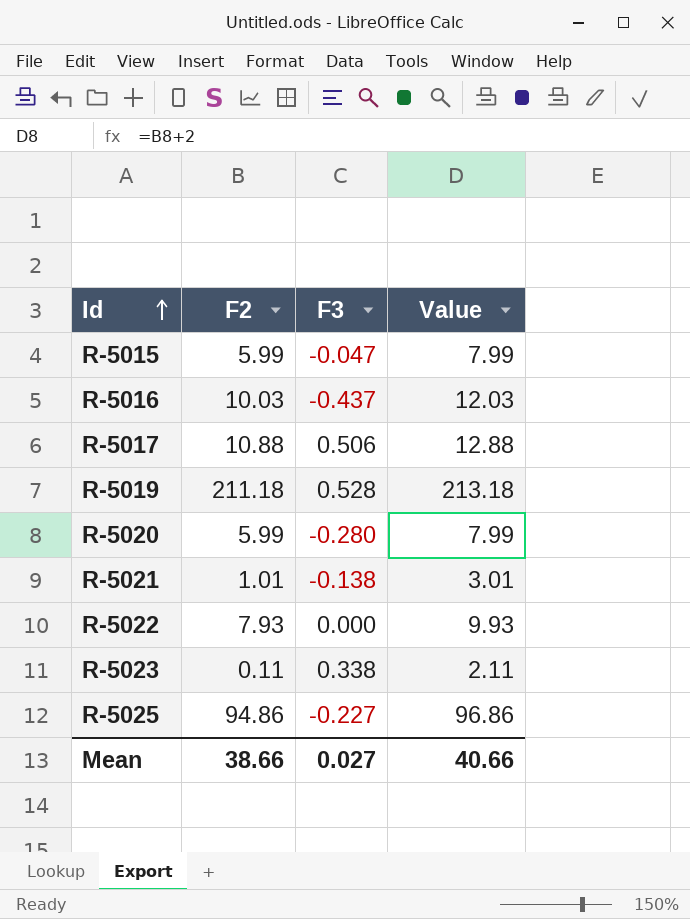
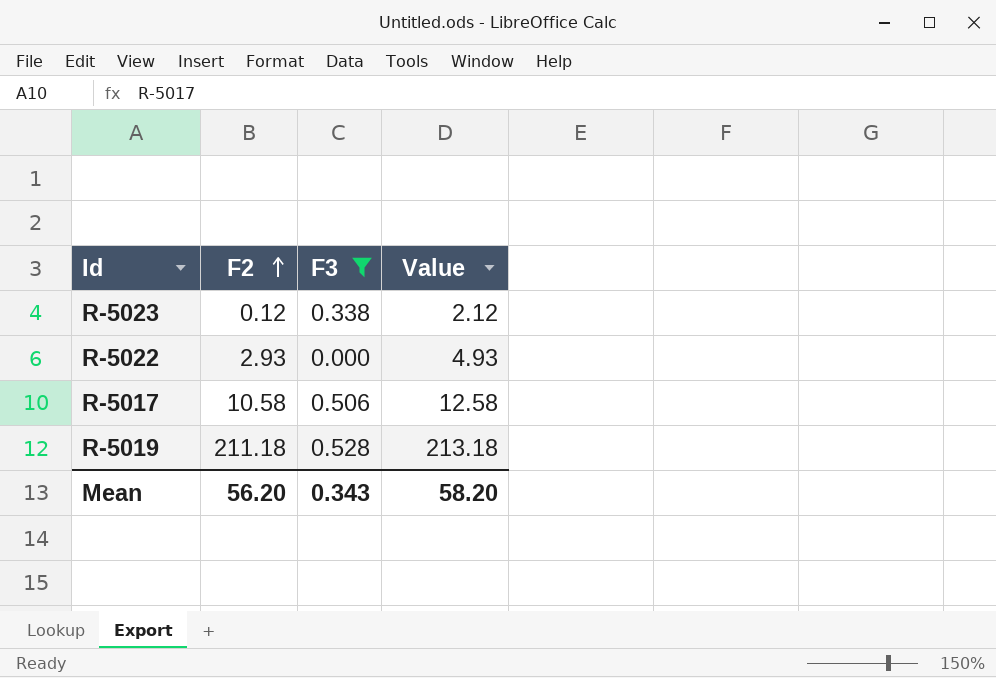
filter: none -> F3 >= 0.000
row order: Id ascending -> F2 ascending
R-5023 | F2: 0.11 -> 0.12
R-5023 | Value: 2.11 -> 2.12
R-5022 | F2: 7.93 -> 2.93
R-5022 | Value: 9.93 -> 4.93
R-5017 | F2: 10.88 -> 10.58
R-5017 | Value: 12.88 -> 12.58
Mean | F2: 38.66 -> 56.20
Mean | F3: 0.027 -> 0.343
Mean | Value: 40.66 -> 58.20

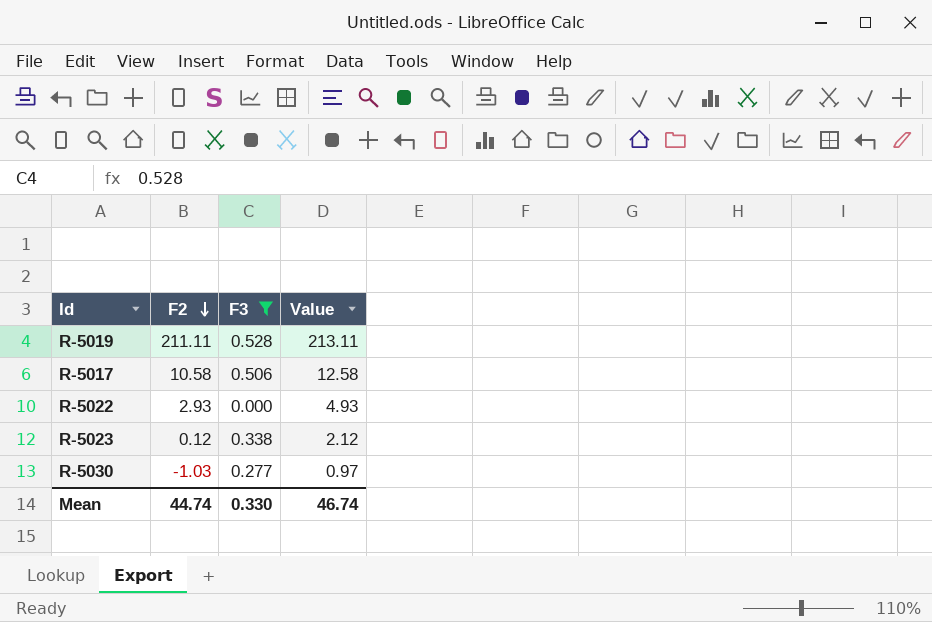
row order: F2 ascending -> F2 descending
R-5019 | F2: 211.18 -> 211.11
R-5019 | Value: 213.18 -> 213.11
row R-5030: none -> -1.03 | 0.277 | 0.97
Mean | F2: 56.20 -> 44.74
Mean | F3: 0.343 -> 0.330
Mean | Value: 58.20 -> 46.74

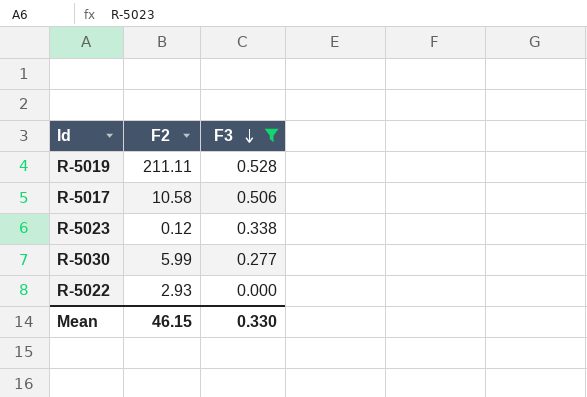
row order: F2 descending -> F3 descending
column Value | formula: [F2] + 2 -> none
R-5030 | F2: -1.03 -> 5.99
Mean | F2: 44.74 -> 46.15

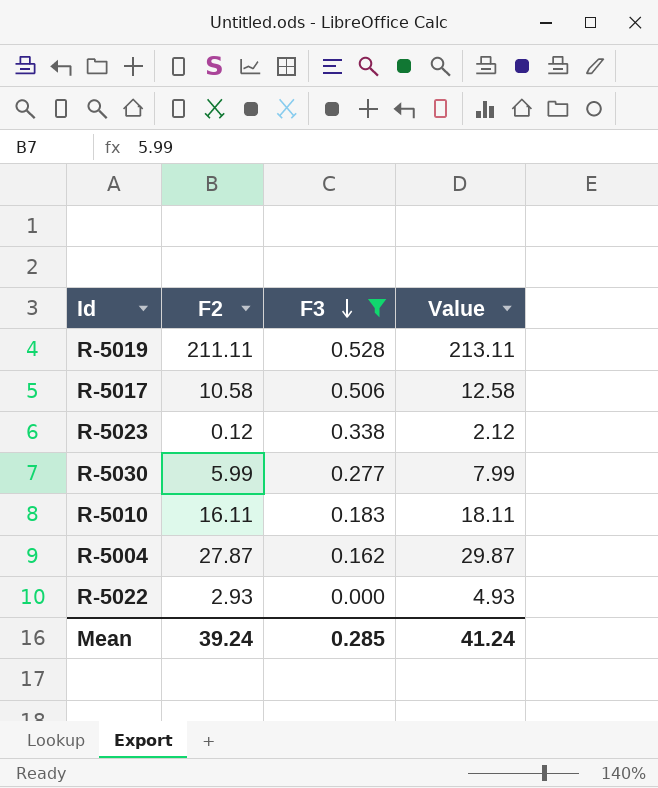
column Value | formula: none -> [F2] + 2
row R-5010: none -> 16.11 | 0.183 | 18.11
row R-5004: none -> 27.87 | 0.162 | 29.87
Mean | F2: 46.15 -> 39.24
Mean | F3: 0.330 -> 0.285

